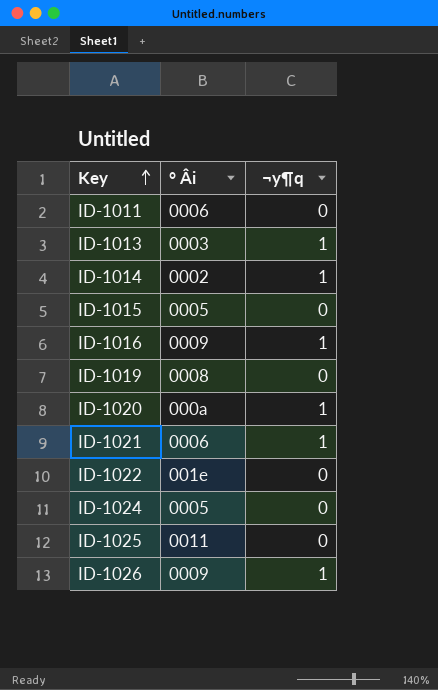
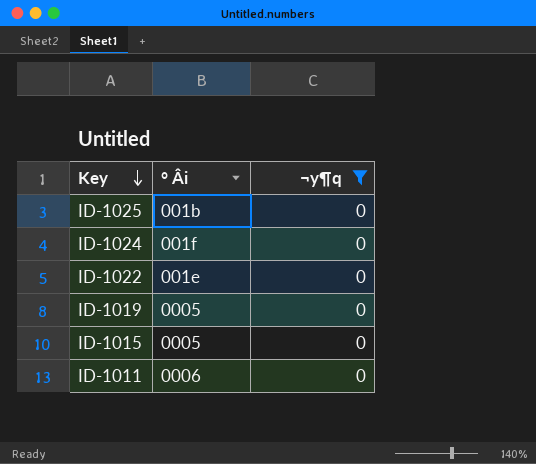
filter: none -> ¬y¶q = 0
row order: Key ascending -> Key descending
ID-1025 | ° Âi: 0011 -> 001b
ID-1024 | ° Âi: 0005 -> 001f
ID-1019 | ° Âi: 0008 -> 0005

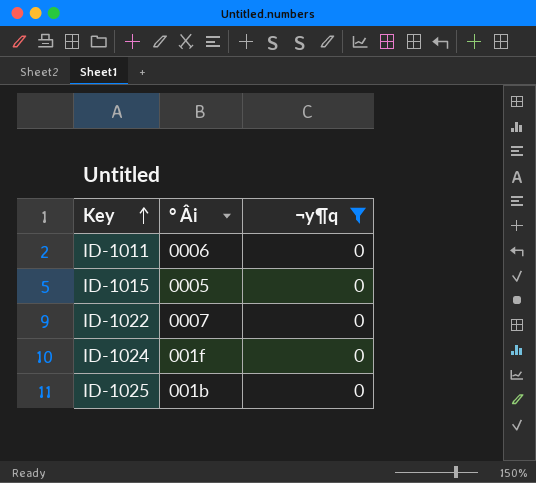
row order: Key descending -> Key ascending
row ID-1019: 0005 | 0 -> none
ID-1022 | ° Âi: 001e -> 0007

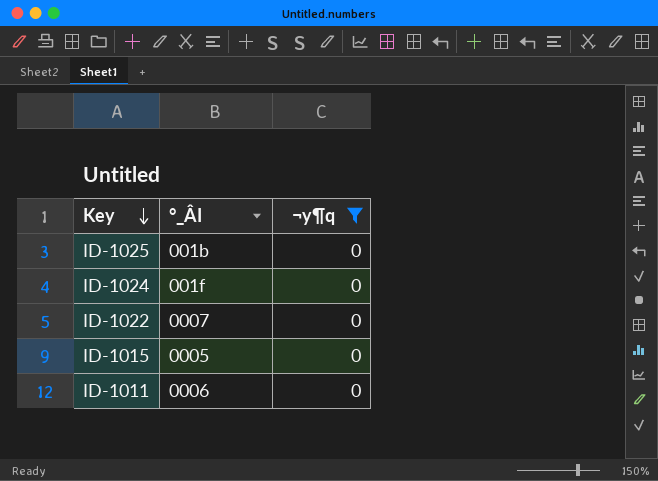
row order: Key ascending -> Key descending
column name: ° Âi -> °_ÂI

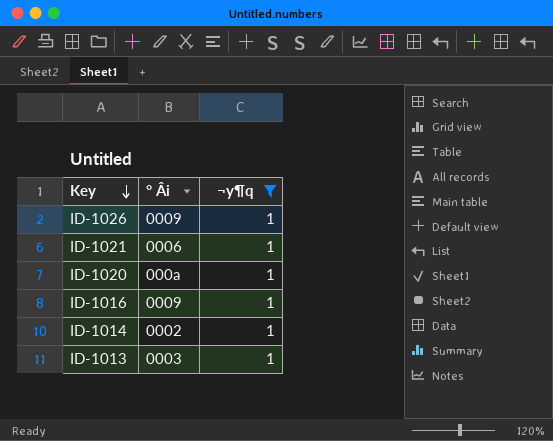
filter: ¬y¶q = 0 -> ¬y¶q = 1
column name: °_ÂI -> ° Âi

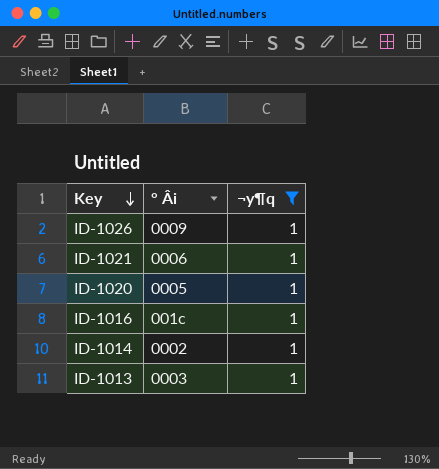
ID-1020 | ° Âi: 000a -> 0005
ID-1016 | ° Âi: 0009 -> 001c

